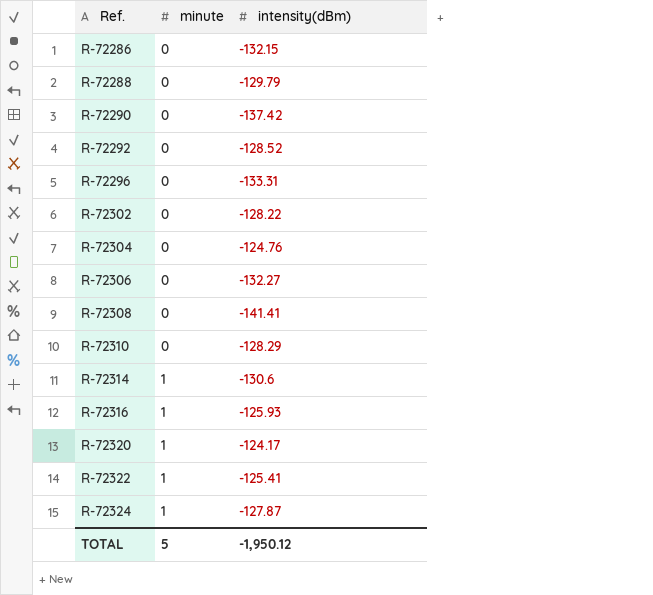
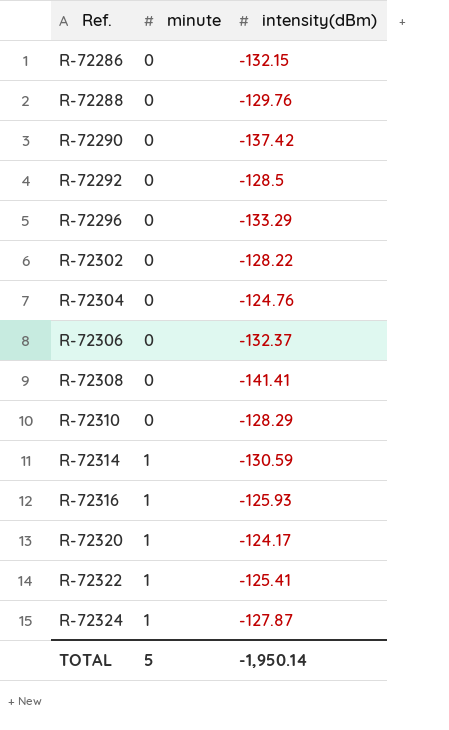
R-72288 | intensity(dBm): -129.79 -> -129.76
R-72292 | intensity(dBm): -128.52 -> -128.5
R-72296 | intensity(dBm): -133.31 -> -133.29
R-72306 | intensity(dBm): -132.27 -> -132.37
R-72314 | intensity(dBm): -130.6 -> -130.59
TOTAL | intensity(dBm): -1,950.12 -> -1,950.14

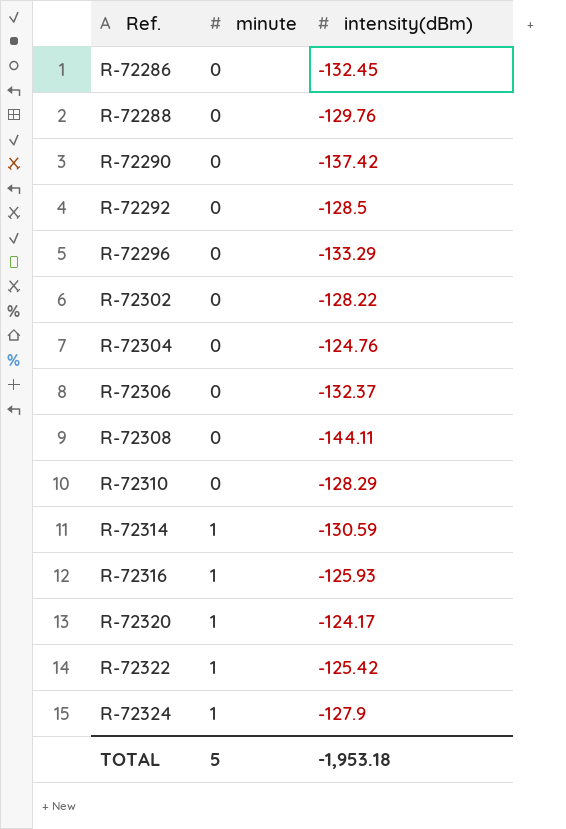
R-72286 | intensity(dBm): -132.15 -> -132.45
R-72308 | intensity(dBm): -141.41 -> -144.11
R-72322 | intensity(dBm): -125.41 -> -125.42
R-72324 | intensity(dBm): -127.87 -> -127.9
TOTAL | intensity(dBm): -1,950.14 -> -1,953.18

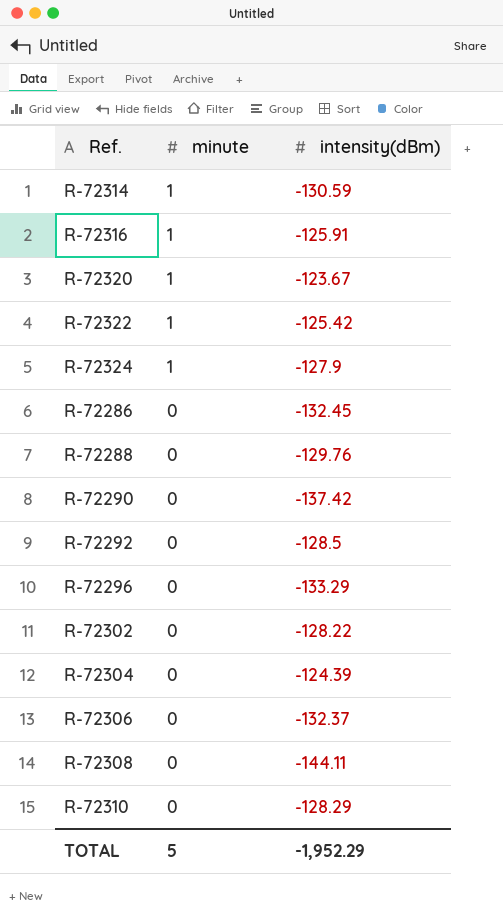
row order: Ref. ascending -> minute descending
R-72316 | intensity(dBm): -125.93 -> -125.91
R-72320 | intensity(dBm): -124.17 -> -123.67
R-72304 | intensity(dBm): -124.76 -> -124.39
TOTAL | intensity(dBm): -1,953.18 -> -1,952.29

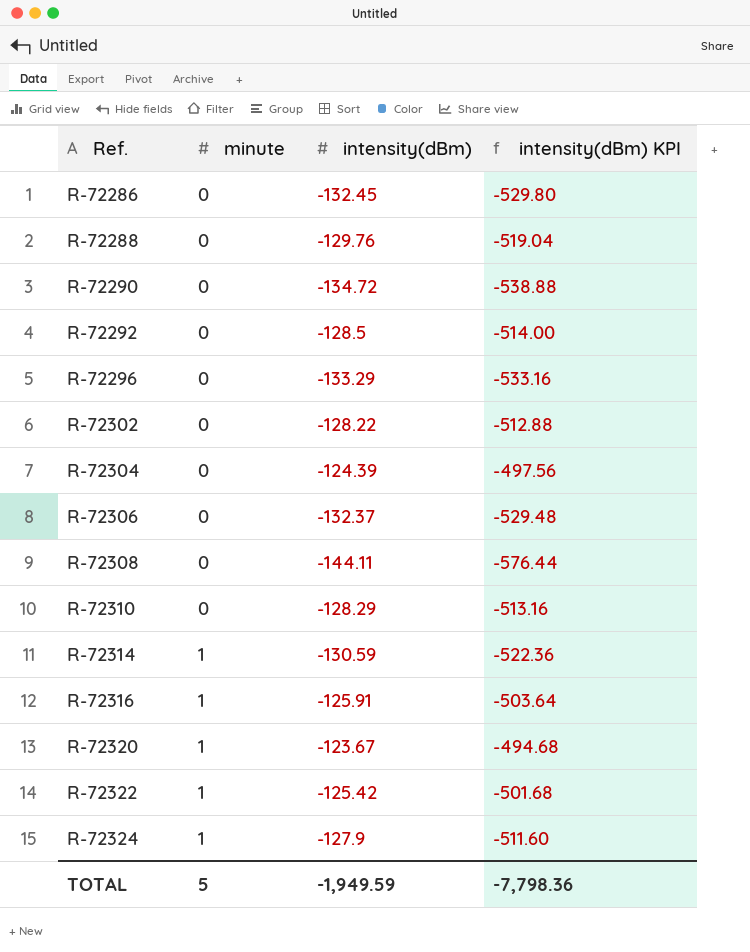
row order: minute descending -> Ref. ascending
column intensity(dBm) KPI | formula: none -> [intensity(dBm)] * 4
R-72290 | intensity(dBm): -137.42 -> -134.72
TOTAL | intensity(dBm): -1,952.29 -> -1,949.59

